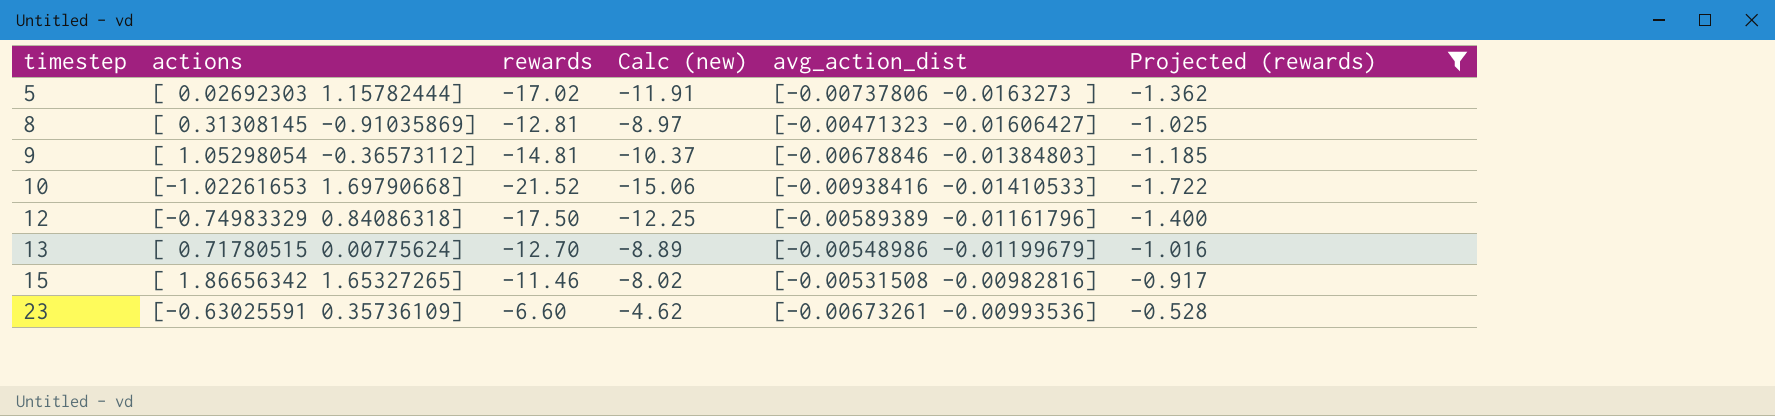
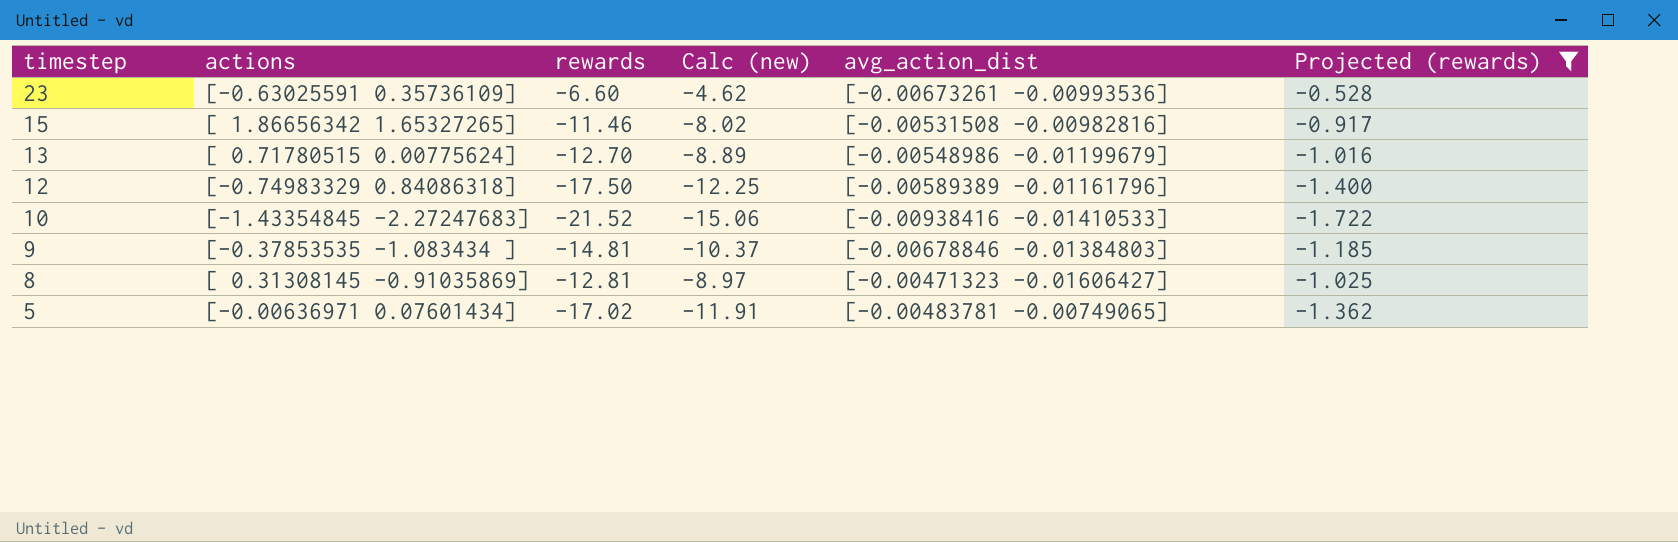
row order: timestep ascending -> timestep descending
10 | actions: [-1.02261653 1.69790668] -> [-1.43354845 -2.27247683]
9 | actions: [ 1.05298054 -0.36573112] -> [-0.37853535 -1.083434 ]
5 | actions: [ 0.02692303 1.15782444] -> [-0.00636971 0.07601434]
5 | avg_action_dist: [-0.00737806 -0.0163273 ] -> [-0.00483781 -0.00749065]

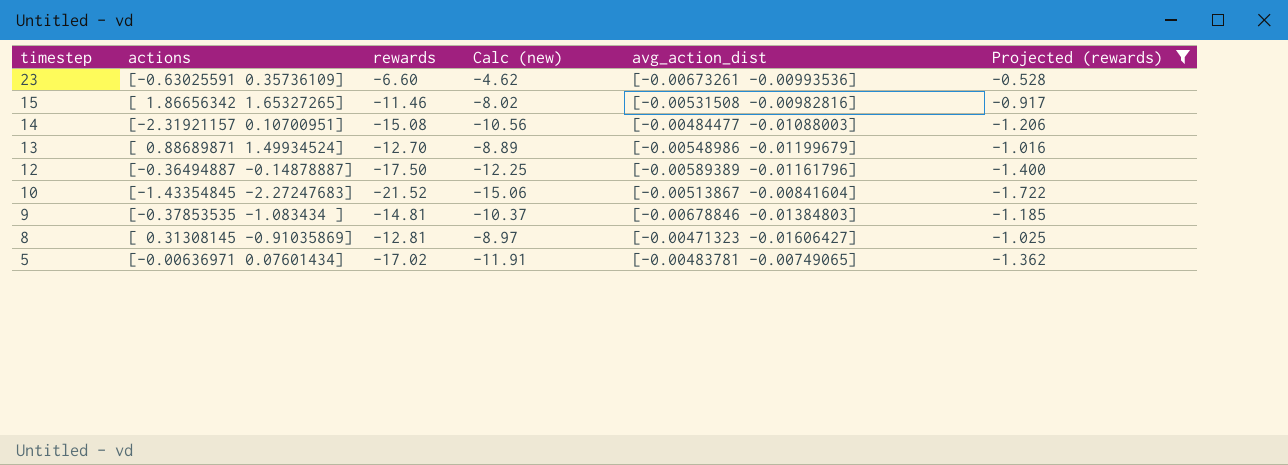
row 14: none -> [-2.31921157 0.10700951] | -15.08 | -10.56 | [-0.00484477 -0.01088003] | -1.206
13 | actions: [ 0.71780515 0.00775624] -> [ 0.88689871 1.49934524]
12 | actions: [-0.74983329 0.84086318] -> [-0.36494887 -0.14878887]
10 | avg_action_dist: [-0.00938416 -0.01410533] -> [-0.00513867 -0.00841604]

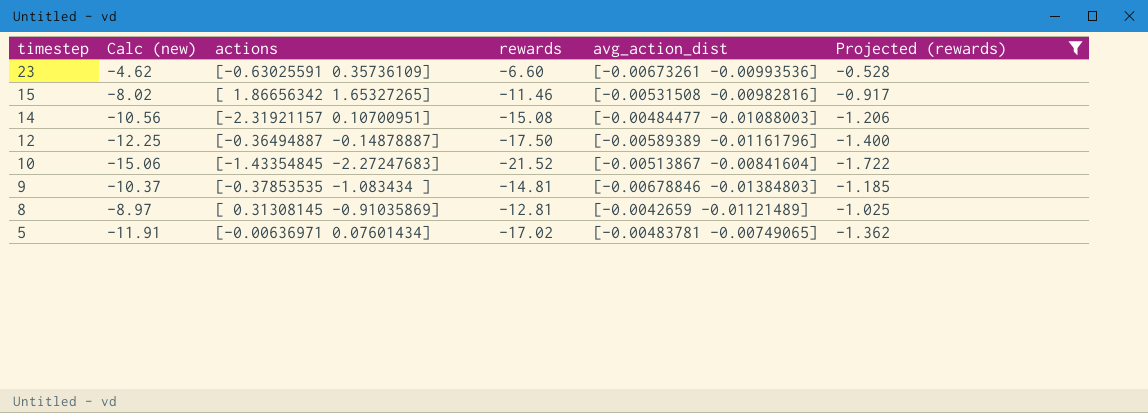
column Calc (new) | position: 4 -> 2
row 13: [ 0.88689871 1.49934524] | -12.70 | -8.89 | [-0.00548986 -0.01199679] | -1.016 -> none
8 | avg_action_dist: [-0.00471323 -0.01606427] -> [-0.0042659 -0.01121489]

